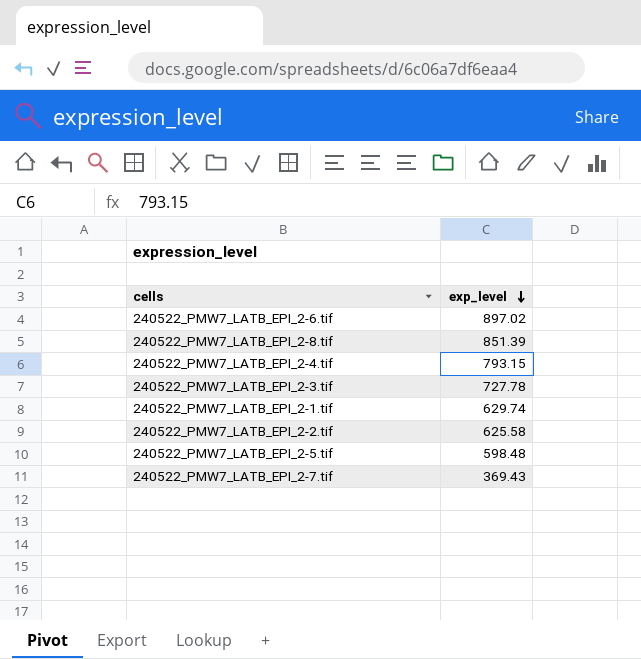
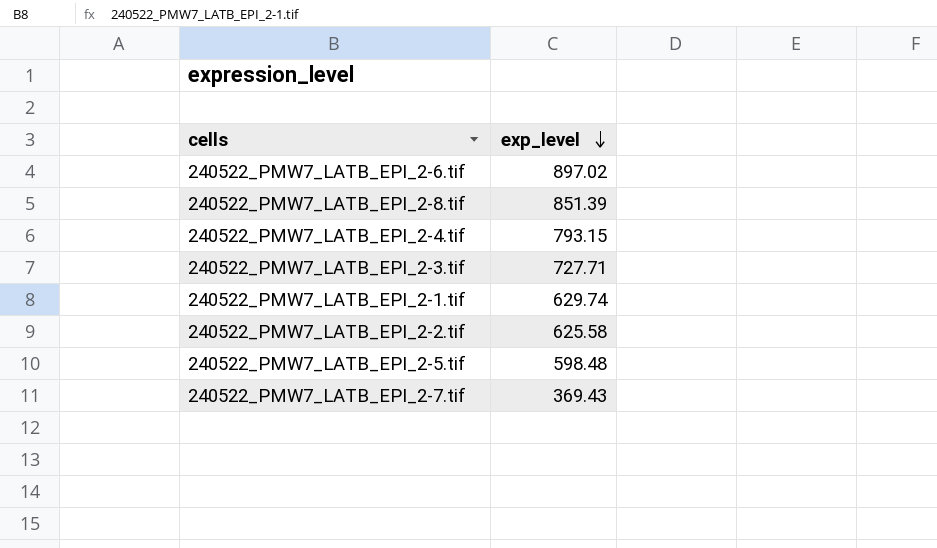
240522_PMW7_LATB_EPI_2-3.tif | exp_level: 727.78 -> 727.71

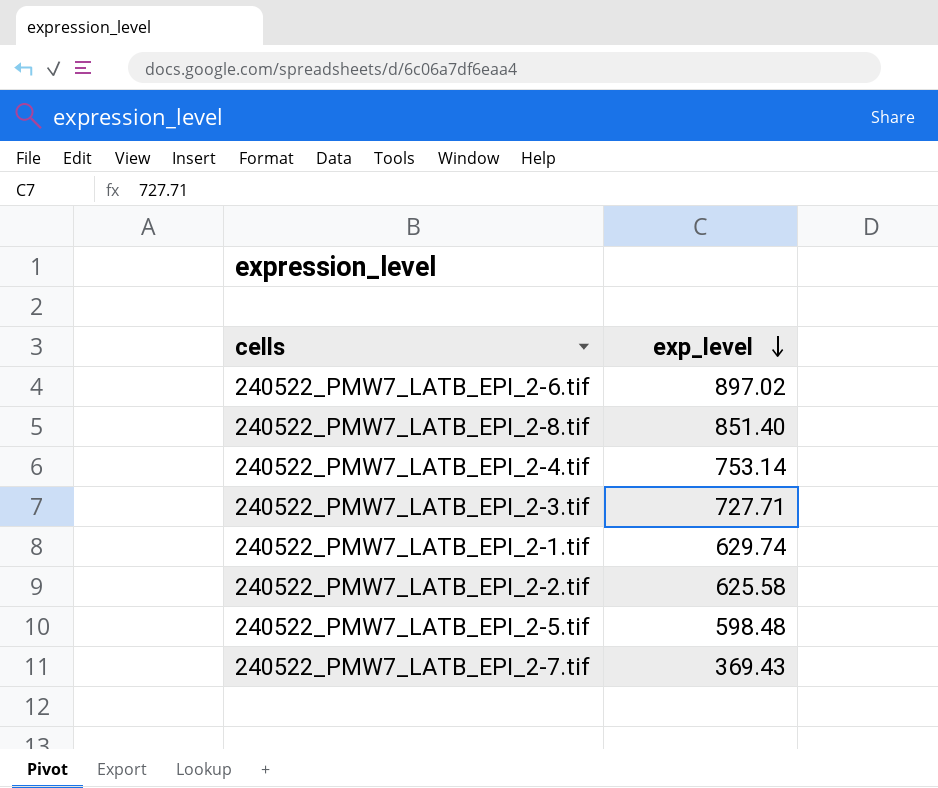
240522_PMW7_LATB_EPI_2-8.tif | exp_level: 851.39 -> 851.40
240522_PMW7_LATB_EPI_2-4.tif | exp_level: 793.15 -> 753.14

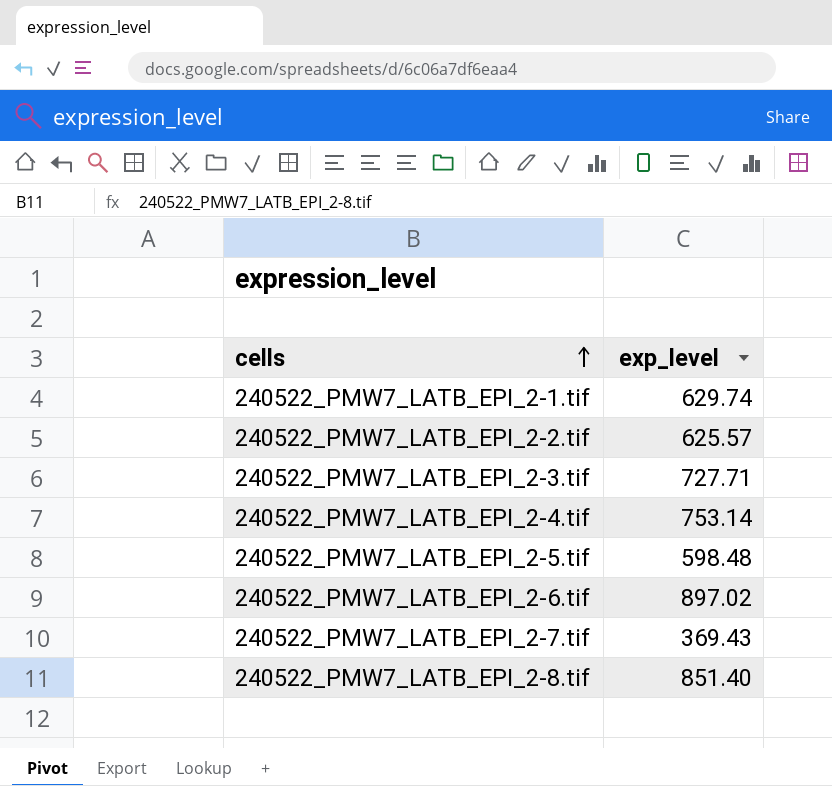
row order: exp_level descending -> cells ascending
240522_PMW7_LATB_EPI_2-2.tif | exp_level: 625.58 -> 625.57

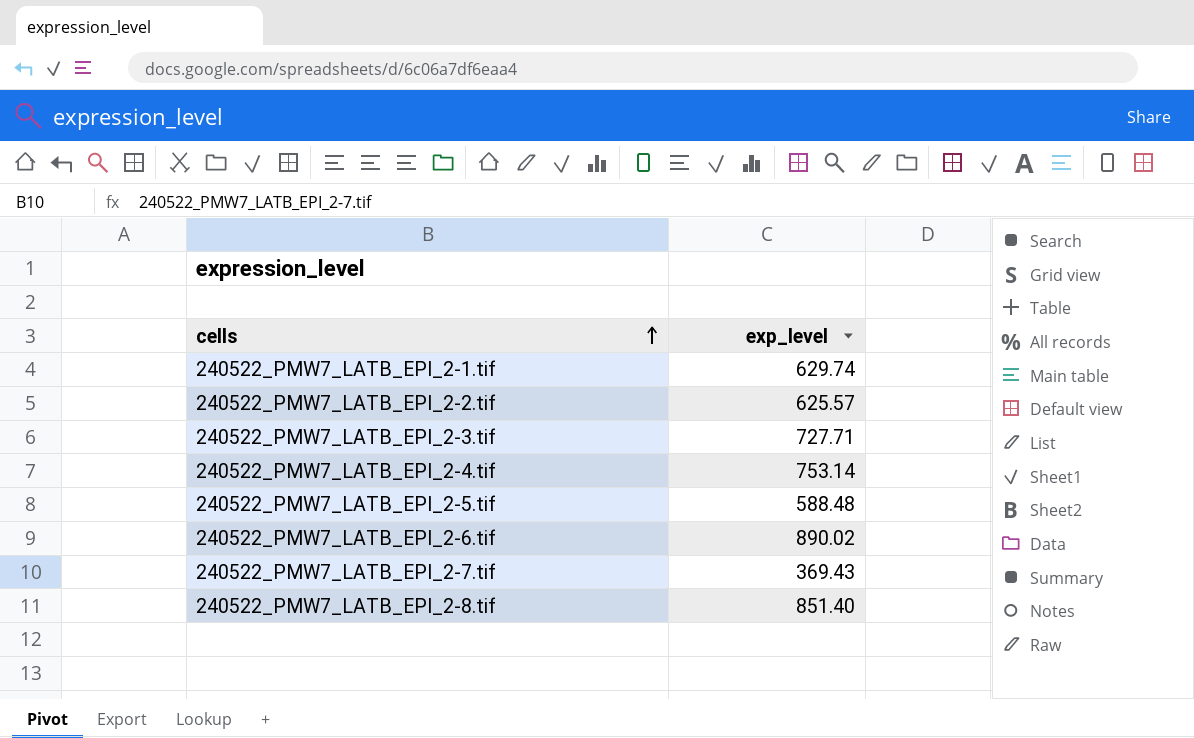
240522_PMW7_LATB_EPI_2-5.tif | exp_level: 598.48 -> 588.48
240522_PMW7_LATB_EPI_2-6.tif | exp_level: 897.02 -> 890.02

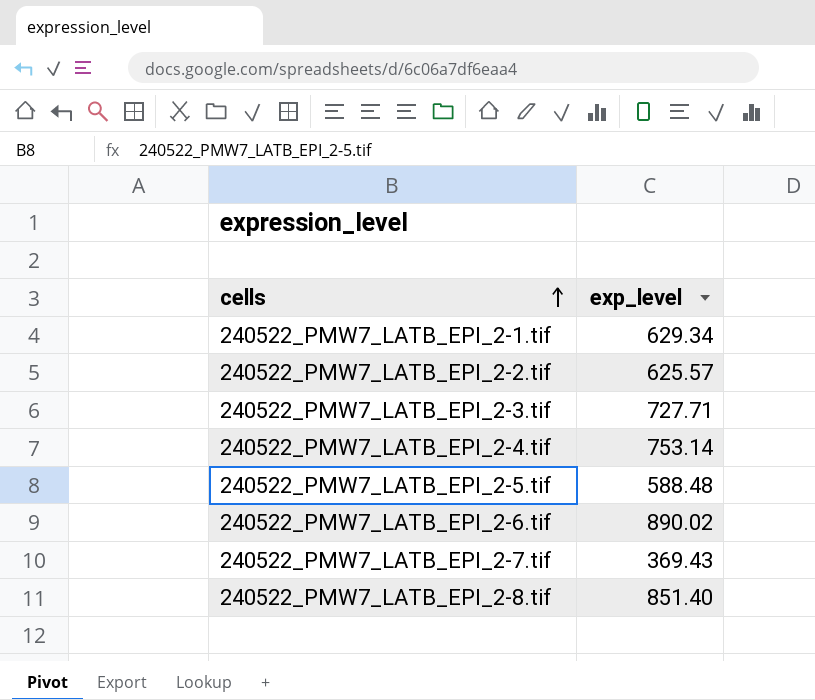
240522_PMW7_LATB_EPI_2-1.tif | exp_level: 629.74 -> 629.34

